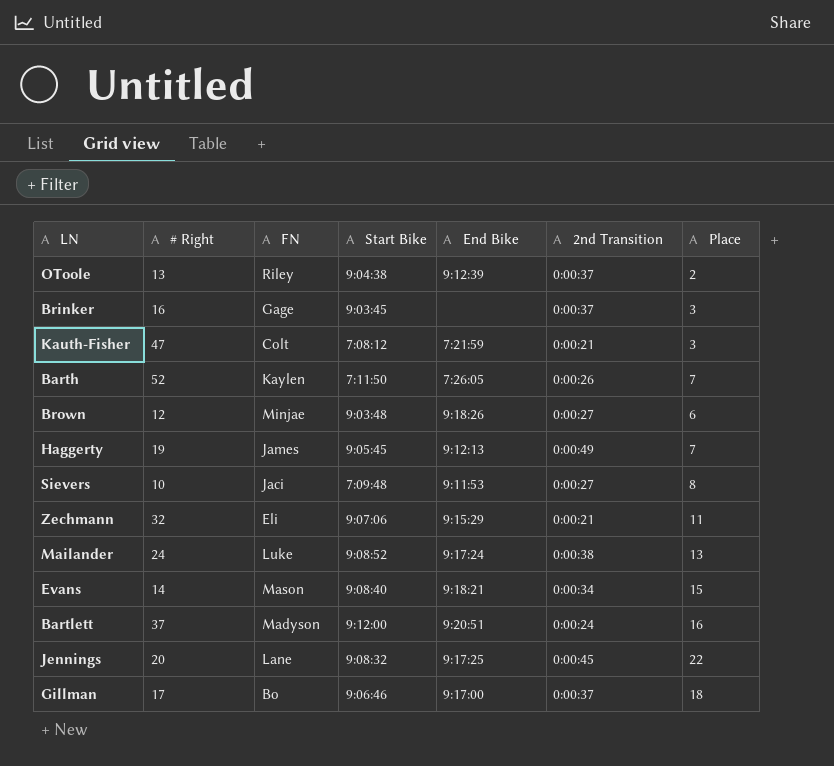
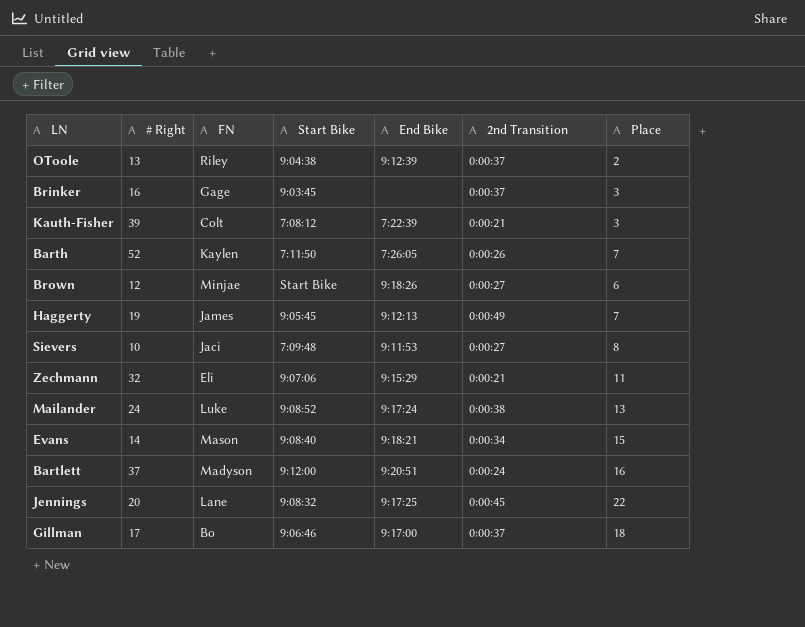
Kauth-Fisher | # Right: 47 -> 39
Kauth-Fisher | End Bike: 7:21:59 -> 7:22:39
Brown | Start Bike: 9:03:48 -> Start Bike

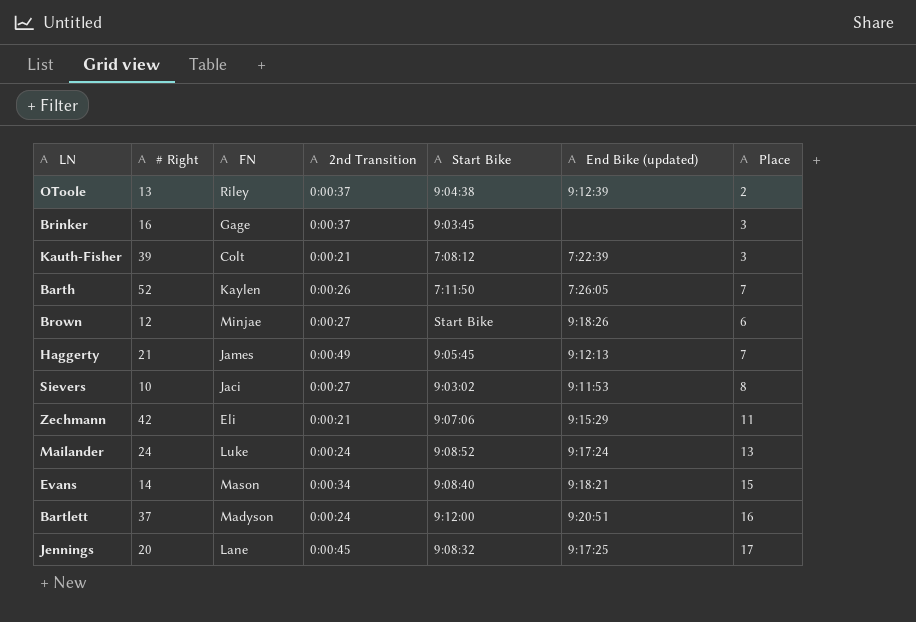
column 2nd Transition | position: 6 -> 4
column name: End Bike -> End Bike (updated)
row Gillman: 17 | Bo | 9:06:46 | 9:17:00 | 0:00:37 | 18 -> none
Haggerty | # Right: 19 -> 21
Sievers | Start Bike: 7:09:48 -> 9:03:02
Zechmann | # Right: 32 -> 42
Mailander | 2nd Transition: 0:00:38 -> 0:00:24
Jennings | Place: 22 -> 17

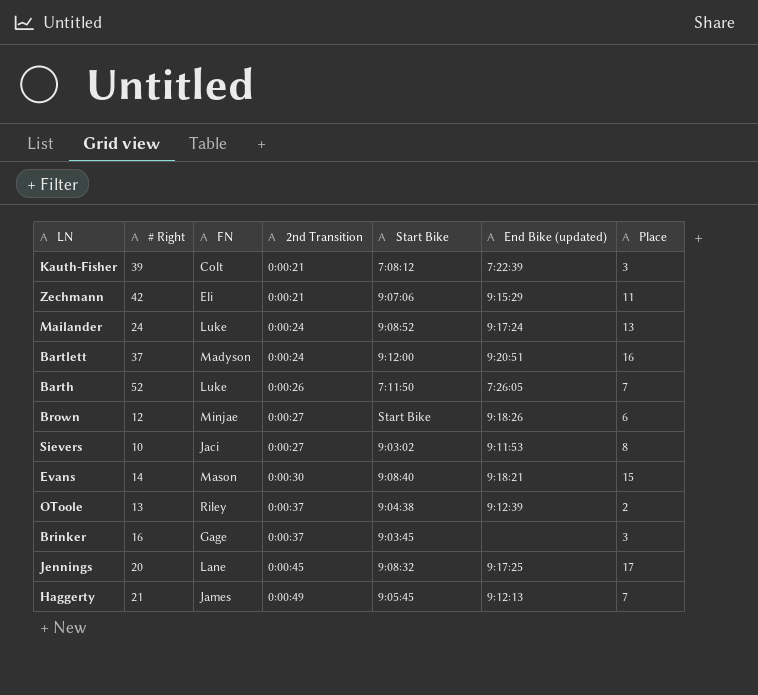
row order: none -> 2nd Transition ascending
Barth | FN: Kaylen -> Luke
Evans | 2nd Transition: 0:00:34 -> 0:00:30

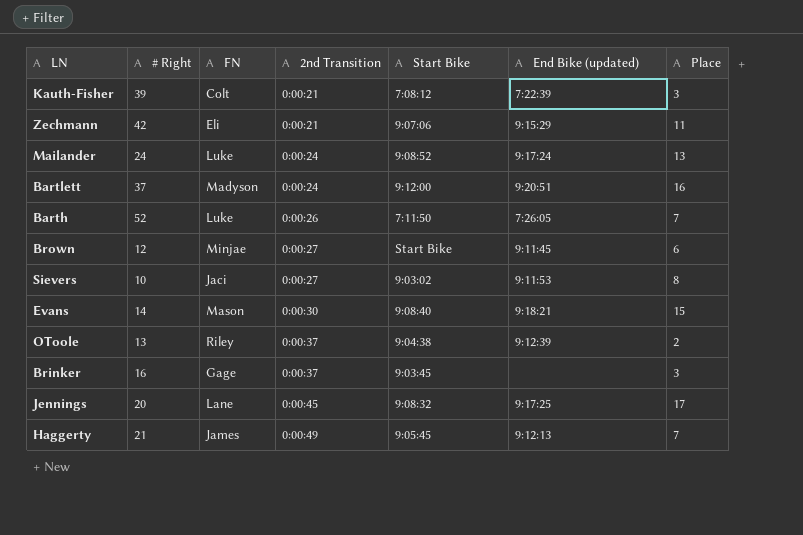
Brown | End Bike (updated): 9:18:26 -> 9:11:45

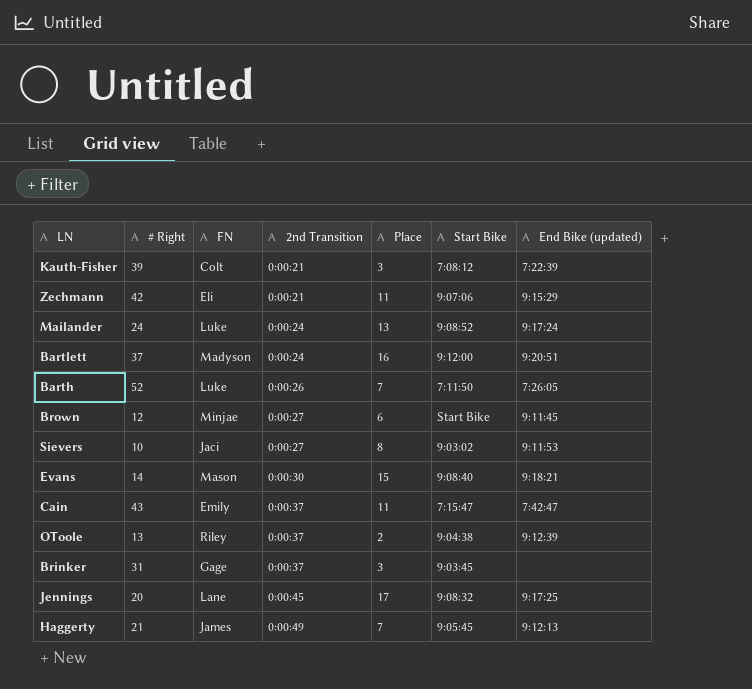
column Place | position: 7 -> 5
row Cain: none -> 43 | Emily | 0:00:37 | 11 | 7:15:47 | 7:42:47
Brinker | # Right: 16 -> 31

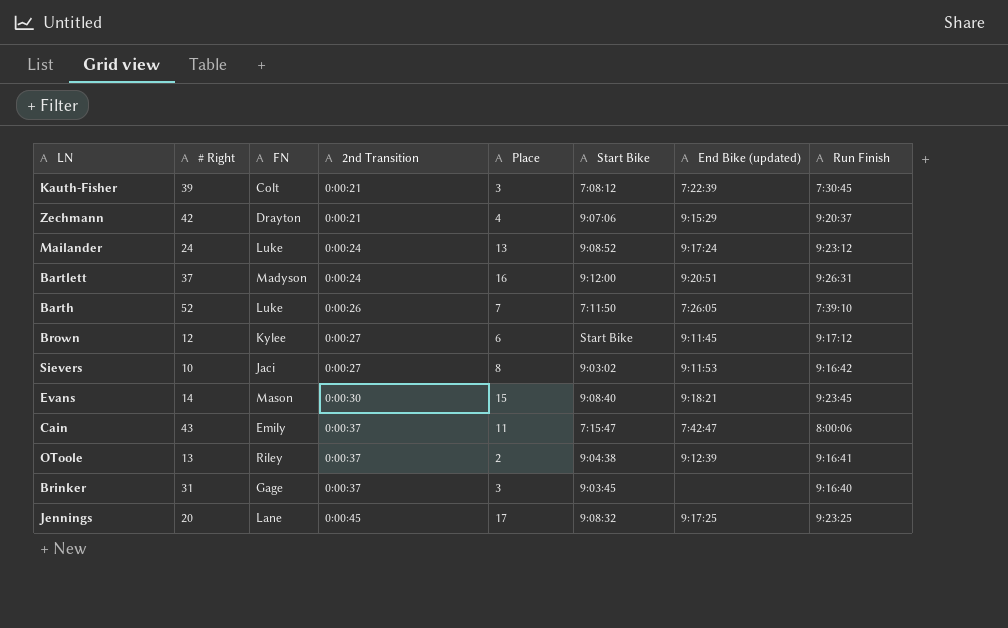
column Run Finish | position: none -> 8
row Haggerty: 21 | James | 0:00:49 | 7 | 9:05:45 | 9:12:13 -> none
Zechmann | FN: Eli -> Drayton
Zechmann | Place: 11 -> 4
Brown | FN: Minjae -> Kylee

